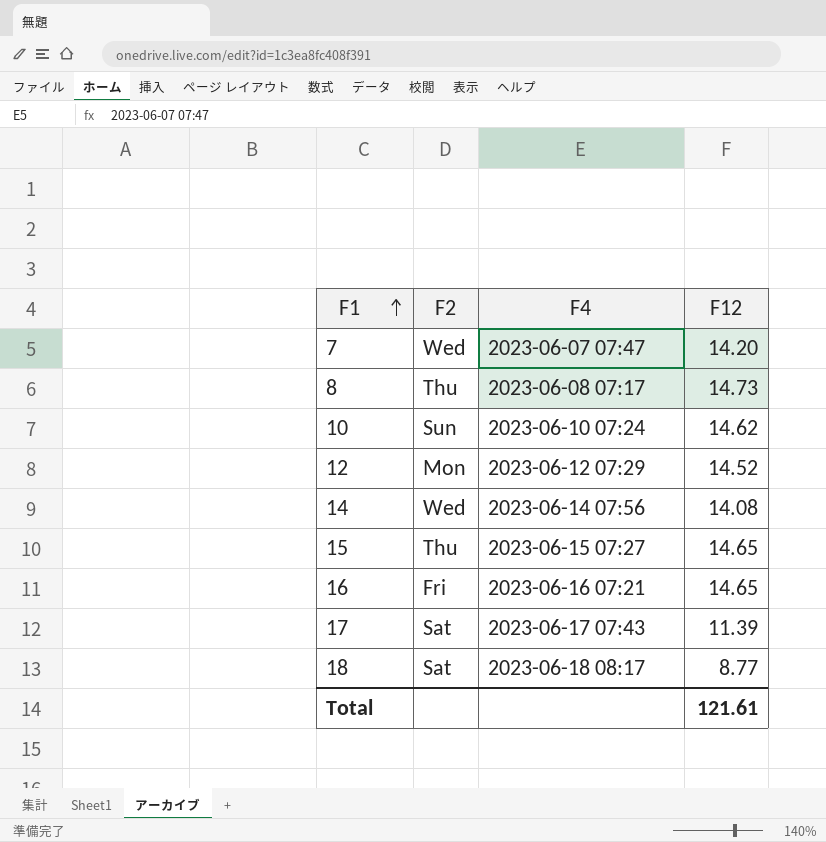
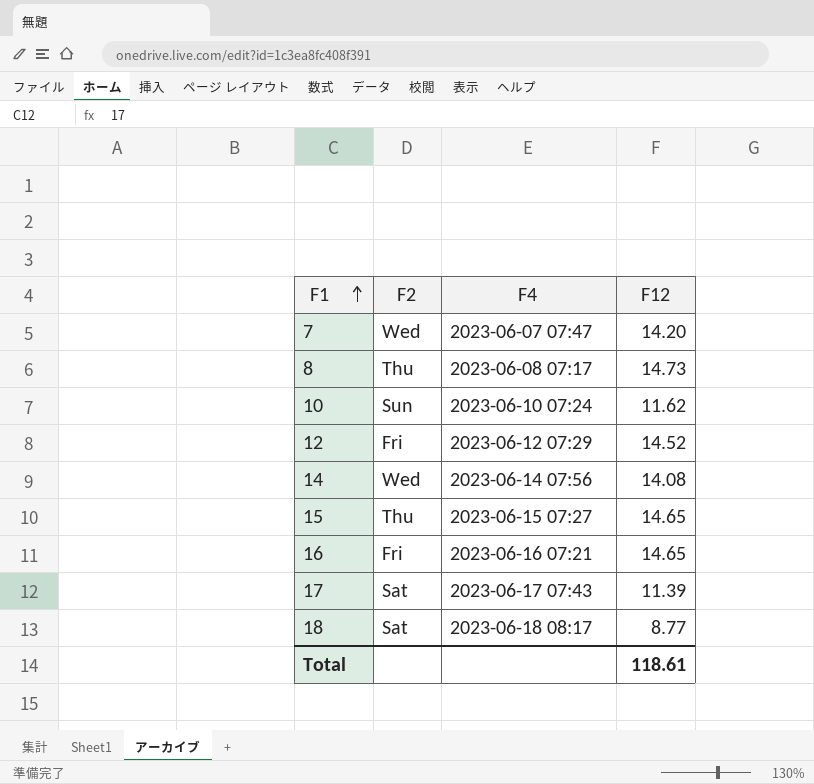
10 | F12: 14.62 -> 11.62
12 | F2: Mon -> Fri
Total | F12: 121.61 -> 118.61

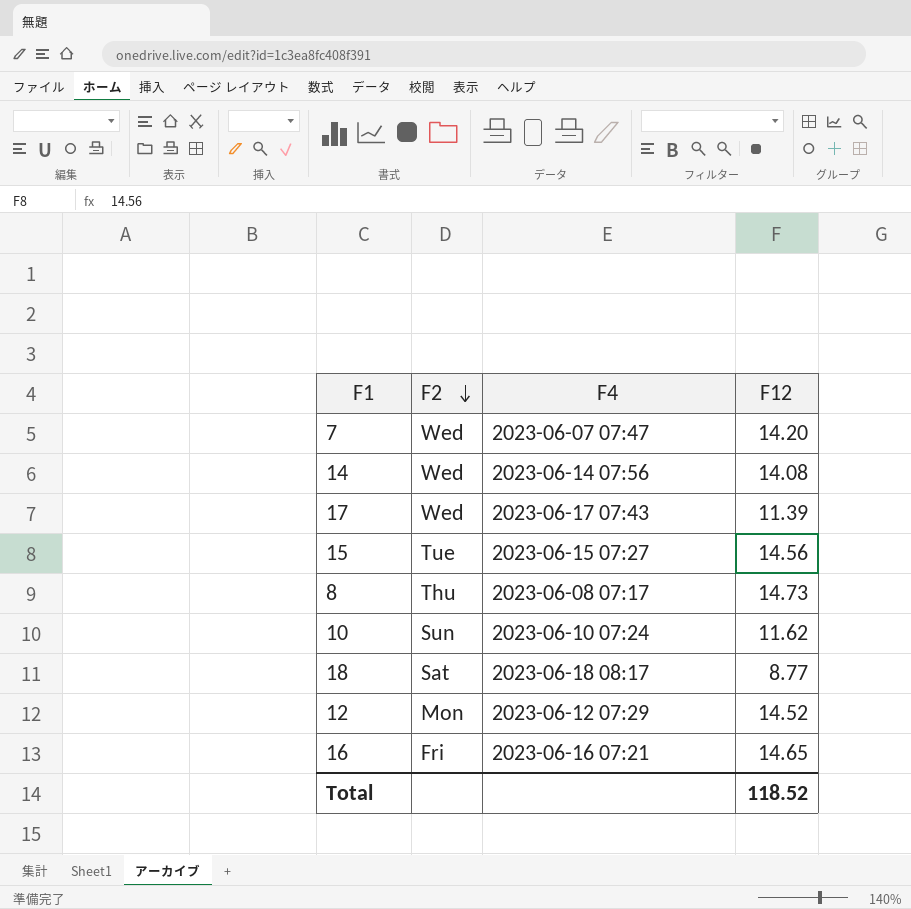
row order: F1 ascending -> F2 descending
17 | F2: Sat -> Wed
15 | F2: Thu -> Tue
15 | F12: 14.65 -> 14.56
12 | F2: Fri -> Mon
Total | F12: 118.61 -> 118.52

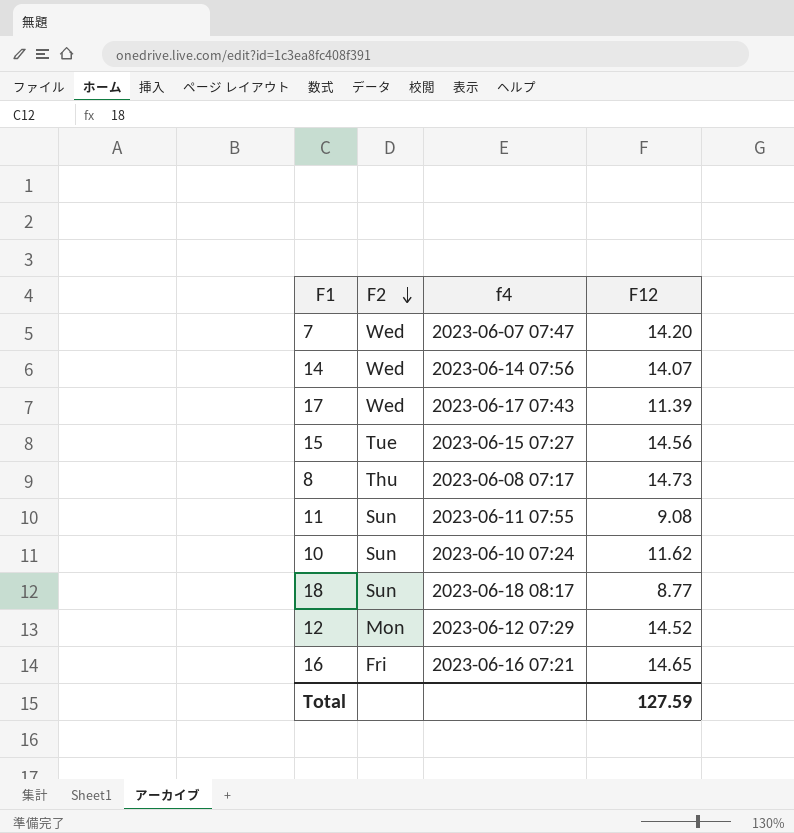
column name: F4 -> f4
14 | F12: 14.08 -> 14.07
row 11: none -> Sun | 2023-06-11 07:55 | 9.08
18 | F2: Sat -> Sun
Total | F12: 118.52 -> 127.59

